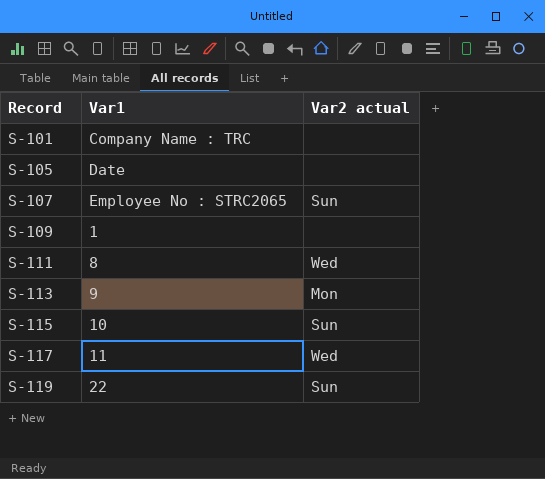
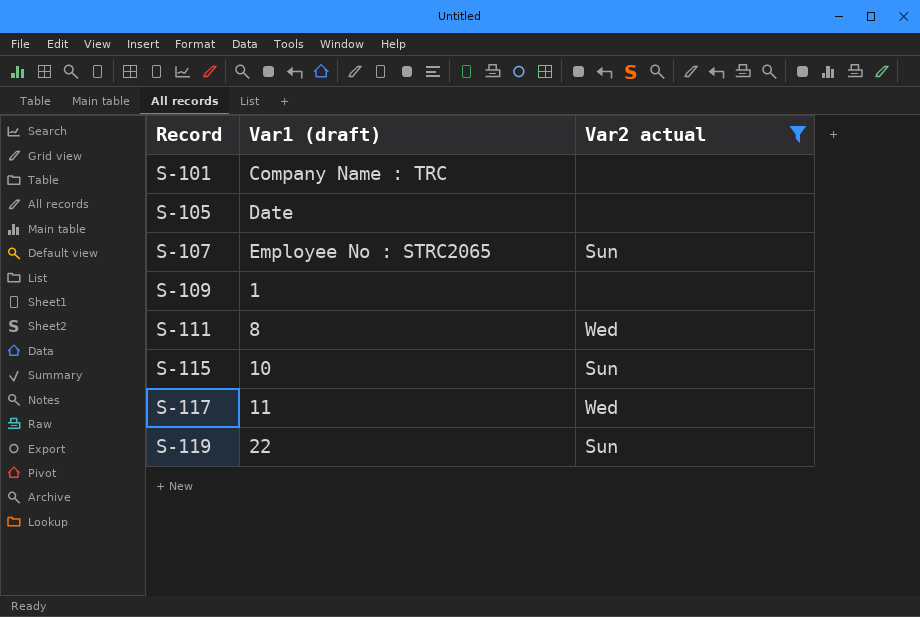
filter: none -> Var2 actual != Mon
column name: Var1 -> Var1 (draft)

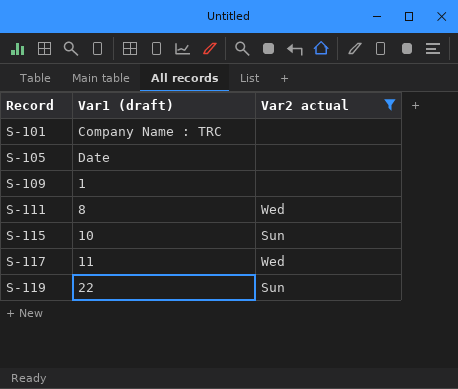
row S-107: Employee No : STRC2065 | Sun -> none

